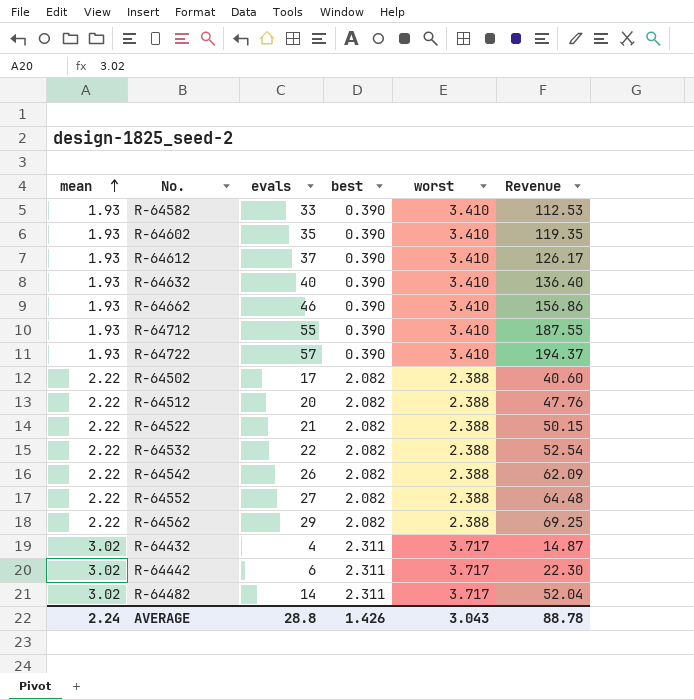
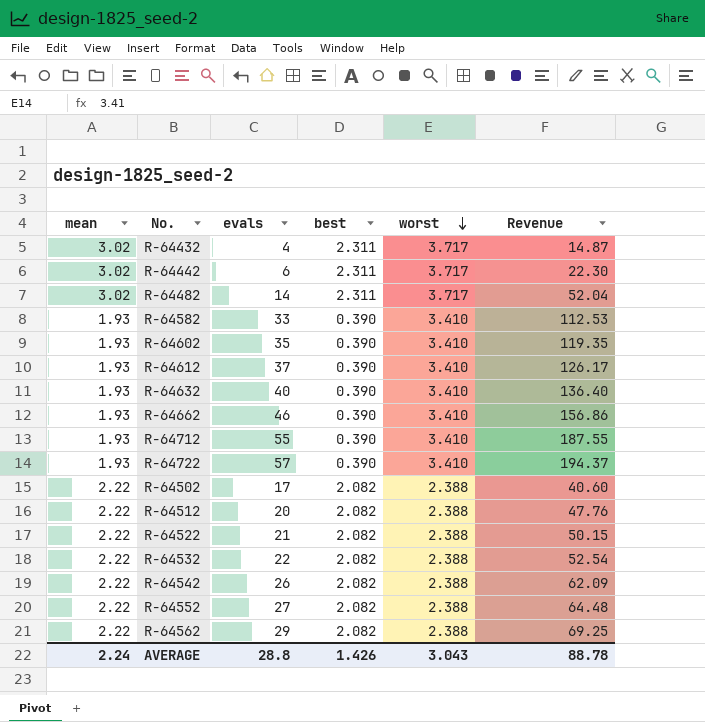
row order: mean ascending -> worst descending

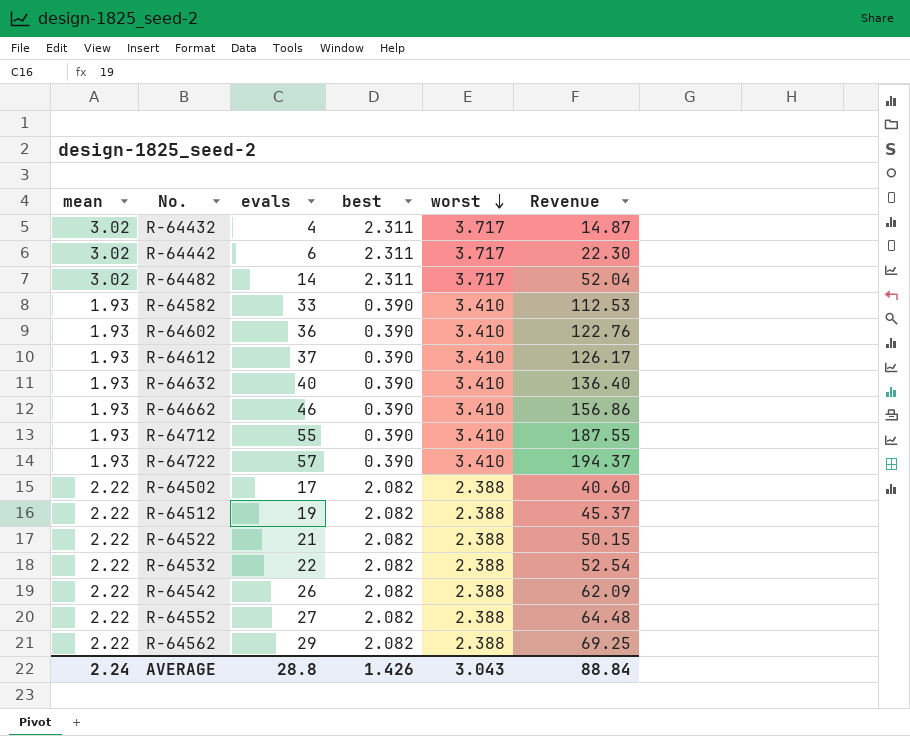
R-64602 | evals: 35 -> 36
R-64602 | Revenue: 119.35 -> 122.76
R-64512 | evals: 20 -> 19
R-64512 | Revenue: 47.76 -> 45.37
AVERAGE | Revenue: 88.78 -> 88.84

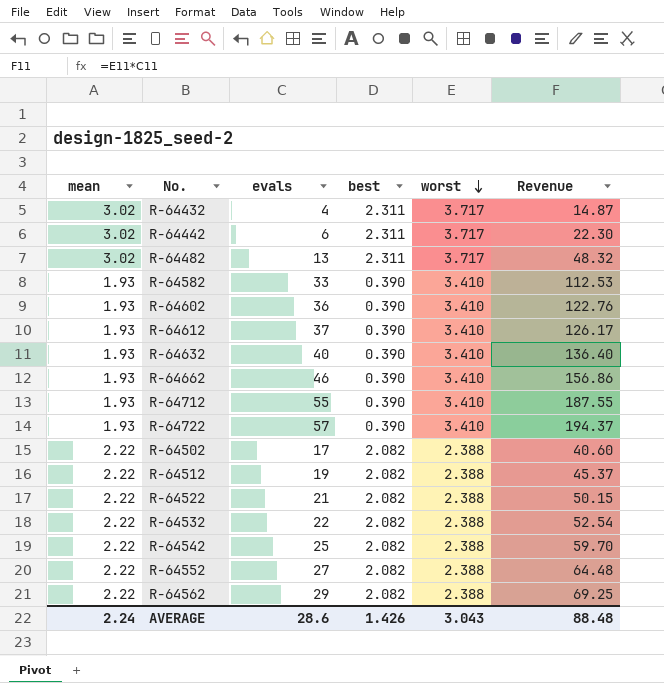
R-64482 | evals: 14 -> 13
R-64482 | Revenue: 52.04 -> 48.32
R-64542 | evals: 26 -> 25
R-64542 | Revenue: 62.09 -> 59.70
AVERAGE | evals: 28.8 -> 28.6
AVERAGE | Revenue: 88.84 -> 88.48

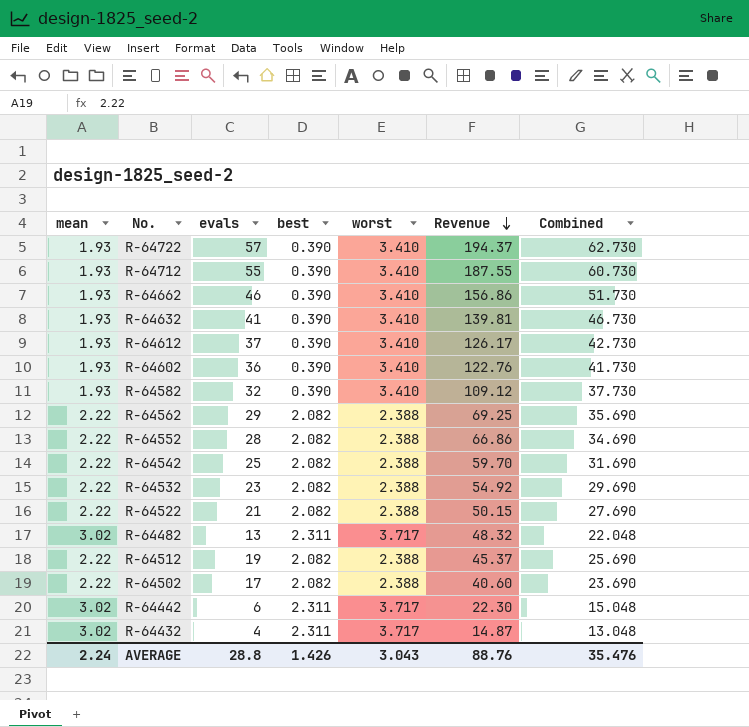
row order: worst descending -> Revenue descending
column Combined | formula: none -> [mean] + [evals] + [best] + [worst]
R-64632 | evals: 40 -> 41
R-64632 | Revenue: 136.40 -> 139.81
R-64582 | evals: 33 -> 32
R-64582 | Revenue: 112.53 -> 109.12
R-64552 | evals: 27 -> 28
R-64552 | Revenue: 64.48 -> 66.86
R-64532 | evals: 22 -> 23
R-64532 | Revenue: 52.54 -> 54.92
AVERAGE | evals: 28.6 -> 28.8
AVERAGE | Revenue: 88.48 -> 88.76

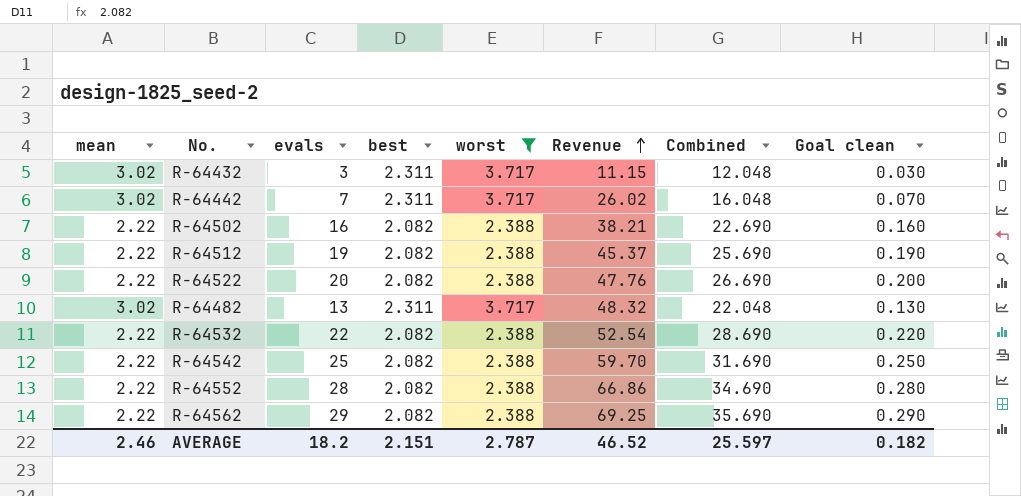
filter: none -> worst != 3.410
row order: Revenue descending -> Revenue ascending
column Goal clean | formula: none -> [evals] * 0.01
R-64432 | evals: 4 -> 3
R-64432 | Revenue: 14.87 -> 11.15
R-64432 | Combined: 13.048 -> 12.048
R-64442 | evals: 6 -> 7
R-64442 | Revenue: 22.30 -> 26.02
R-64442 | Combined: 15.048 -> 16.048
R-64502 | evals: 17 -> 16
R-64502 | Revenue: 40.60 -> 38.21
R-64502 | Combined: 23.690 -> 22.690
R-64522 | evals: 21 -> 20
R-64522 | Revenue: 50.15 -> 47.76
R-64522 | Combined: 27.690 -> 26.690
R-64532 | evals: 23 -> 22
R-64532 | Revenue: 54.92 -> 52.54
R-64532 | Combined: 29.690 -> 28.690
AVERAGE | mean: 2.24 -> 2.46
AVERAGE | evals: 28.8 -> 18.2
AVERAGE | best: 1.426 -> 2.151
AVERAGE | worst: 3.043 -> 2.787
AVERAGE | Revenue: 88.76 -> 46.52
AVERAGE | Combined: 35.476 -> 25.597

